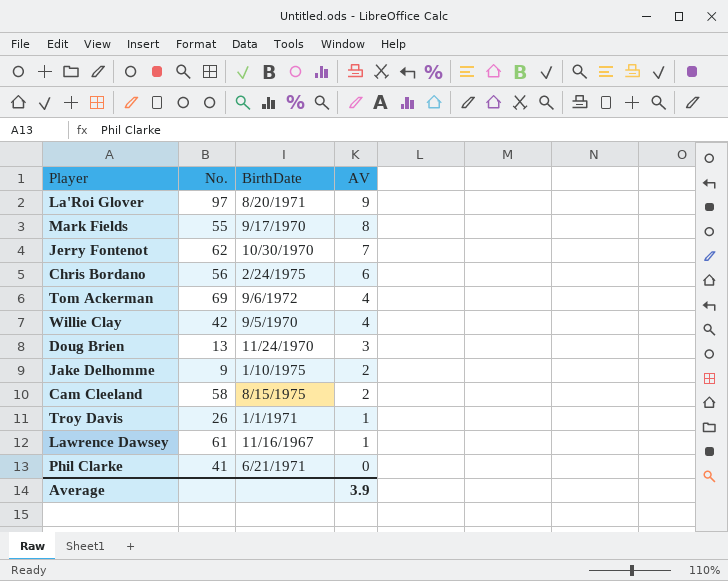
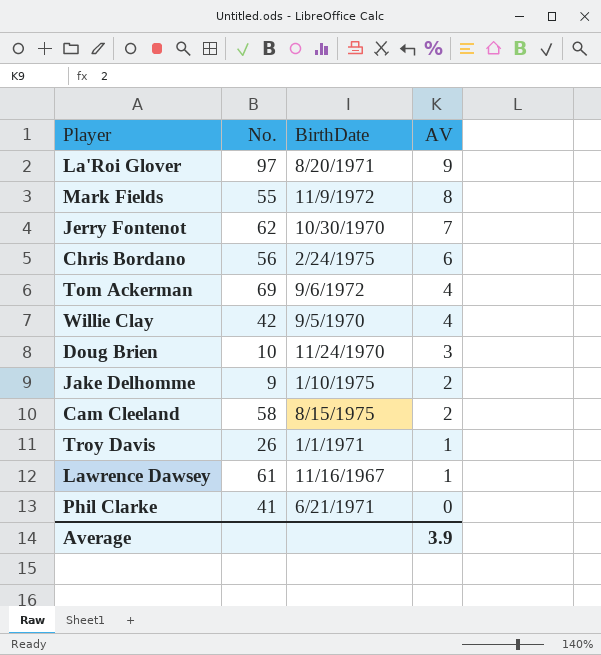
Mark Fields | BirthDate: 9/17/1970 -> 11/9/1972
Doug Brien | No.: 13 -> 10

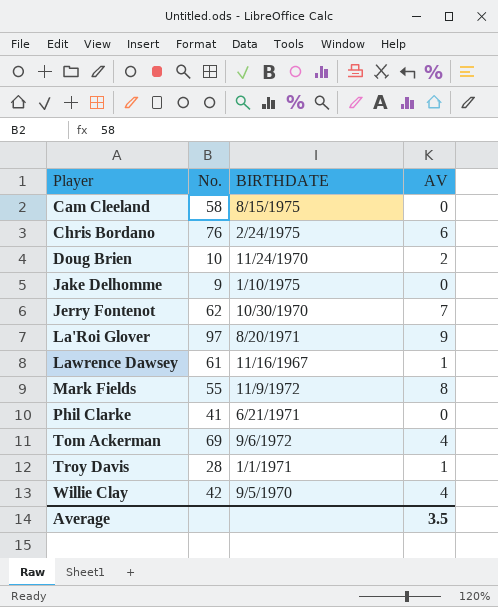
row order: AV descending -> Player ascending
column name: BirthDate -> BIRTHDATE
Cam Cleeland | AV: 2 -> 0
Chris Bordano | No.: 56 -> 76
Doug Brien | AV: 3 -> 2
Jake Delhomme | AV: 2 -> 0
Troy Davis | No.: 26 -> 28
Average | AV: 3.9 -> 3.5

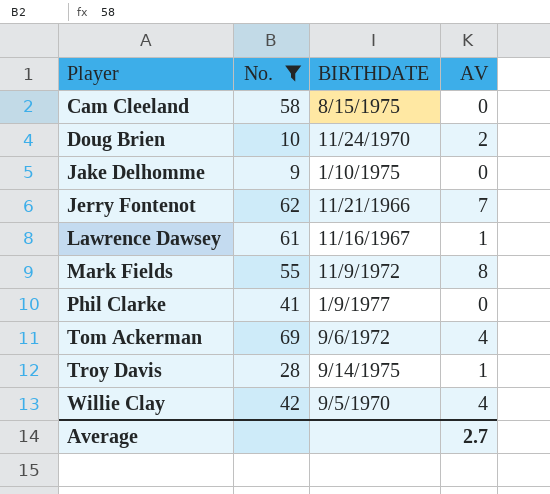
filter: none -> No. <= 69
Jerry Fontenot | BIRTHDATE: 10/30/1970 -> 11/21/1966
Phil Clarke | BIRTHDATE: 6/21/1971 -> 1/9/1977
Troy Davis | BIRTHDATE: 1/1/1971 -> 9/14/1975
Average | AV: 3.5 -> 2.7

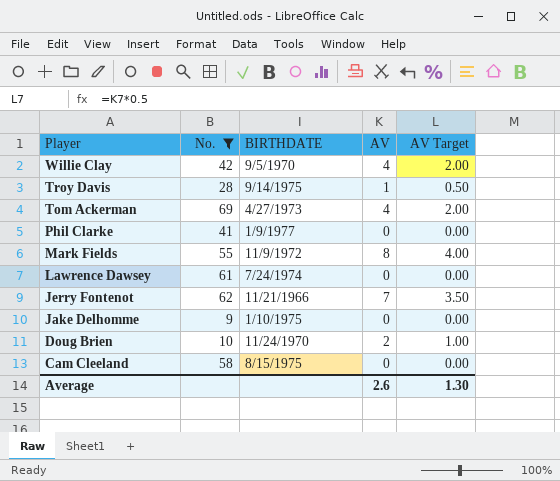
row order: Player ascending -> Player descending
column AV Target | formula: none -> [AV] * 0.5
Tom Ackerman | BIRTHDATE: 9/6/1972 -> 4/27/1973
Lawrence Dawsey | BIRTHDATE: 11/16/1967 -> 7/24/1974
Lawrence Dawsey | AV: 1 -> 0
Average | AV: 2.7 -> 2.6

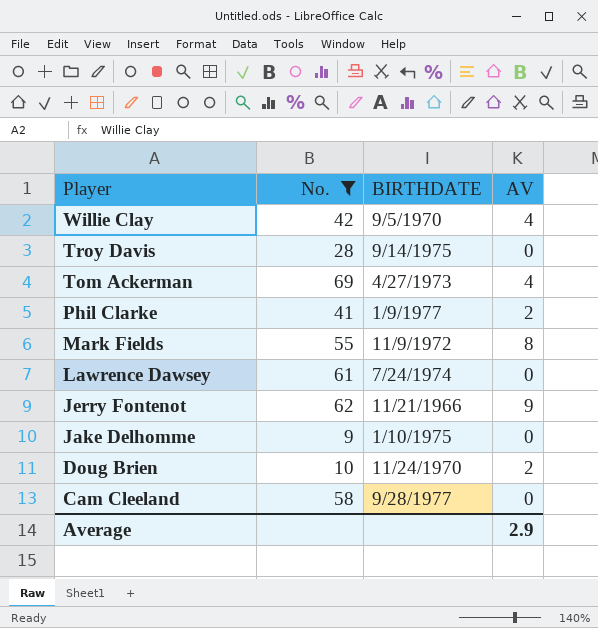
column AV Target | formula: [AV] * 0.5 -> none
Troy Davis | AV: 1 -> 0
Phil Clarke | AV: 0 -> 2
Jerry Fontenot | AV: 7 -> 9
Cam Cleeland | BIRTHDATE: 8/15/1975 -> 9/28/1977
Average | AV: 2.6 -> 2.9

